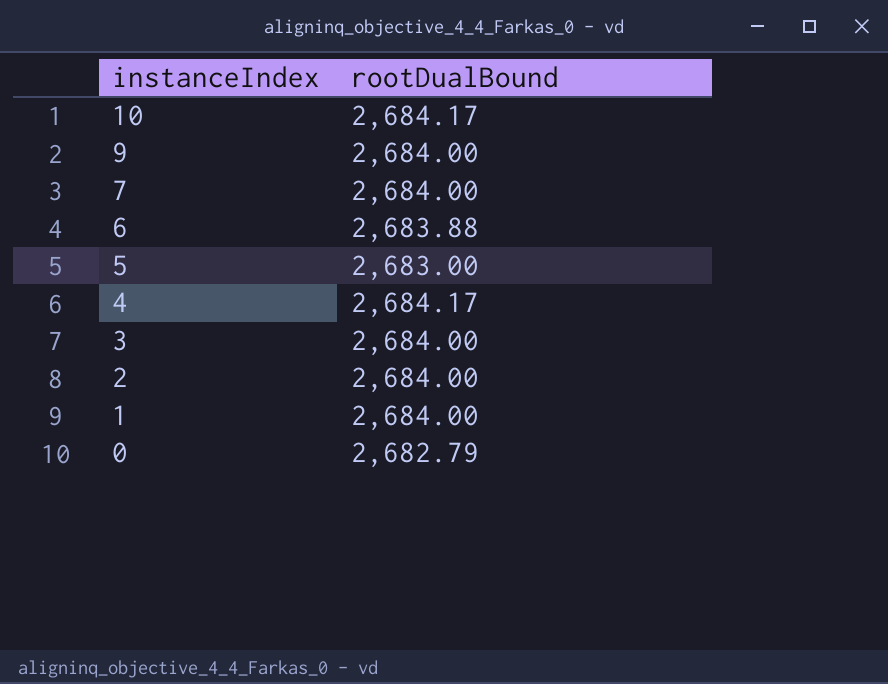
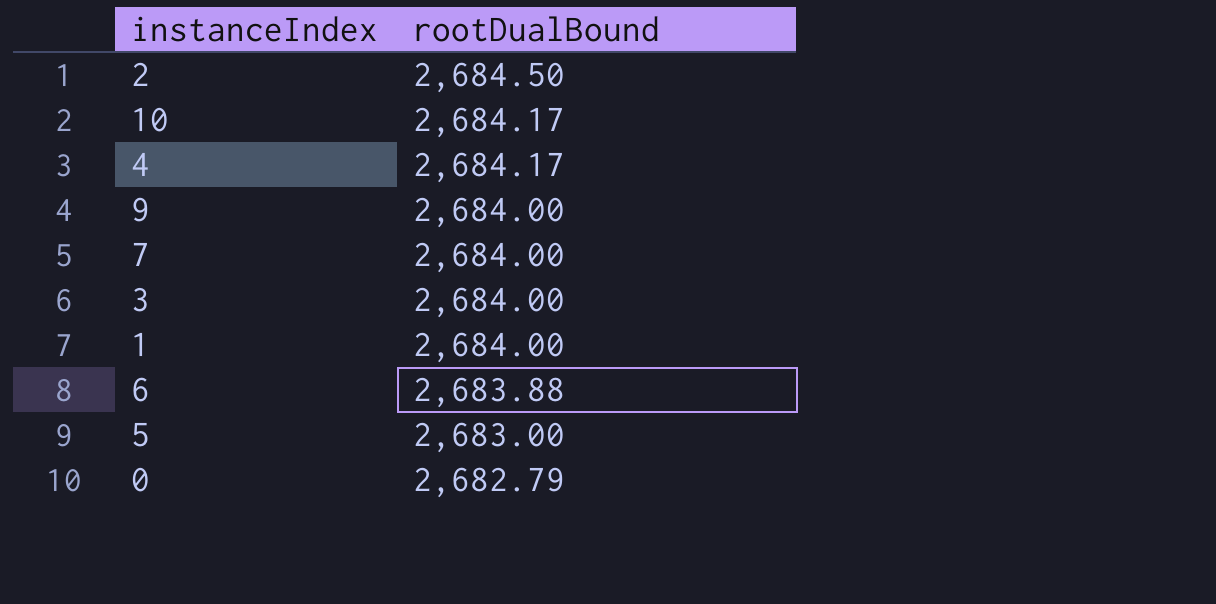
row order: instanceIndex descending -> rootDualBound descending
2 | rootDualBound: 2,684.00 -> 2,684.50

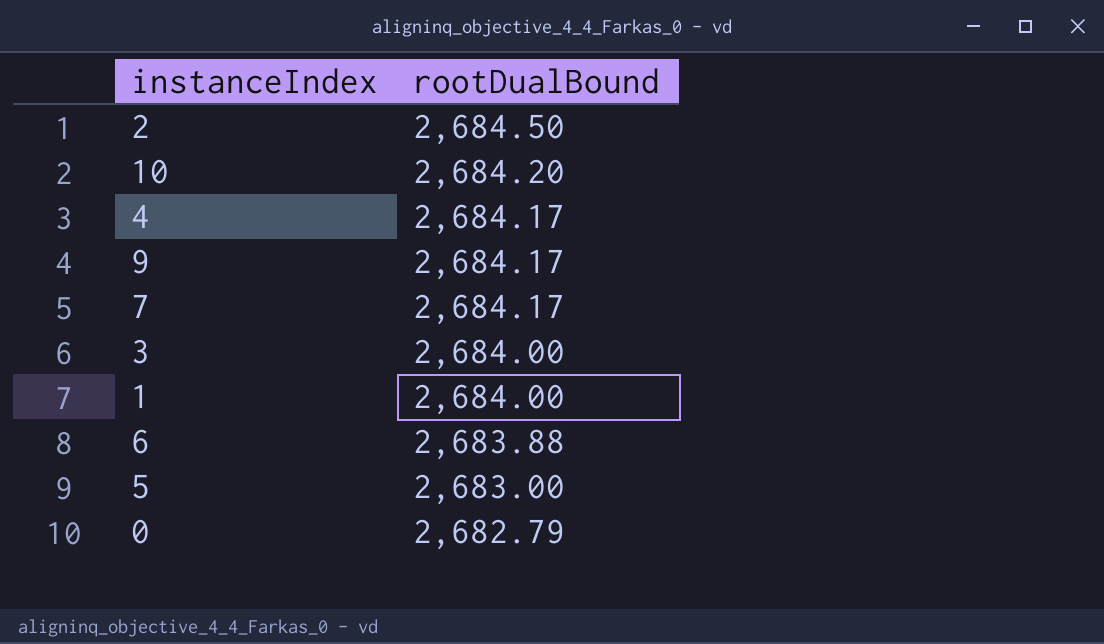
10 | rootDualBound: 2,684.17 -> 2,684.20
9 | rootDualBound: 2,684.00 -> 2,684.17
7 | rootDualBound: 2,684.00 -> 2,684.17

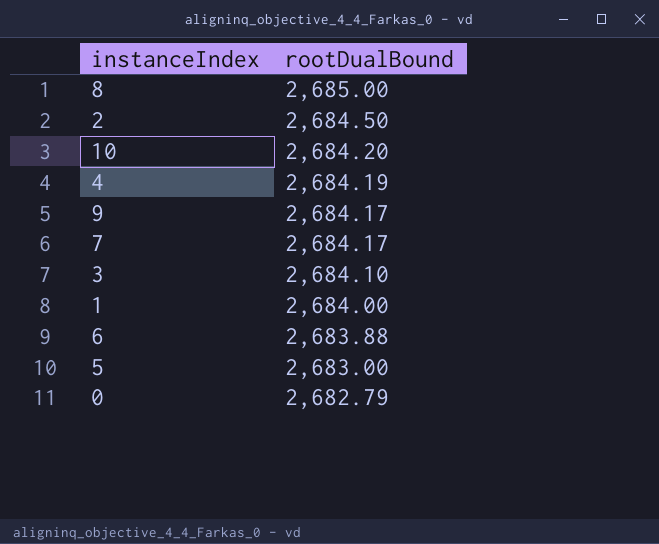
row 8: none -> 2,685.00
4 | rootDualBound: 2,684.17 -> 2,684.19
3 | rootDualBound: 2,684.00 -> 2,684.10

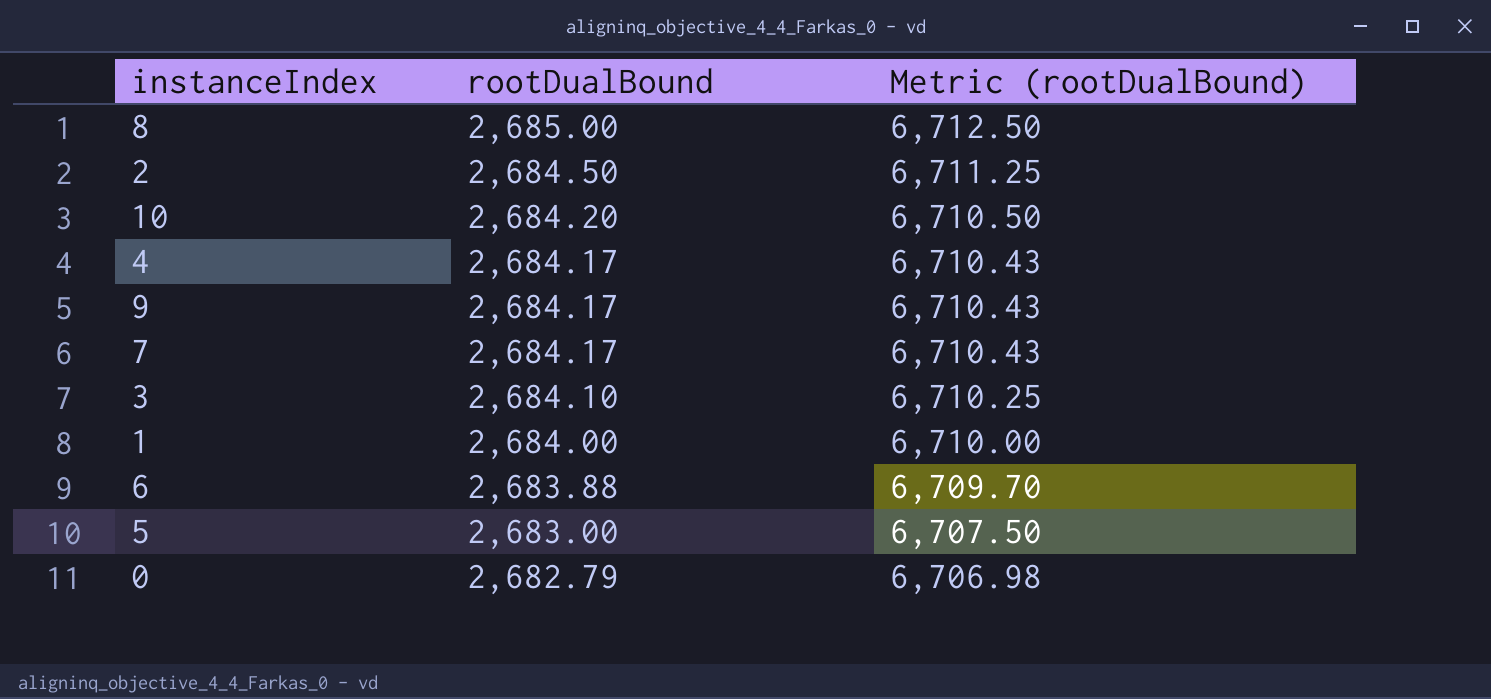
column Metric (rootDualBound) | formula: none -> [rootDualBound] * 2.5
4 | rootDualBound: 2,684.19 -> 2,684.17

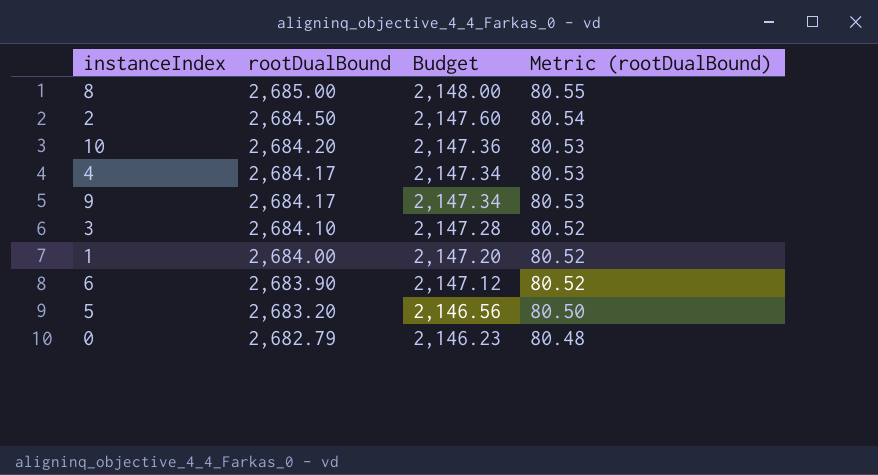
column Budget | formula: none -> [rootDualBound] * 0.8
column Metric (rootDualBound) | formula: [rootDualBound] * 2.5 -> [rootDualBound] * 0.03
row 7: 2,684.17 | 6,710.43 -> none
6 | rootDualBound: 2,683.88 -> 2,683.90
5 | rootDualBound: 2,683.00 -> 2,683.20

